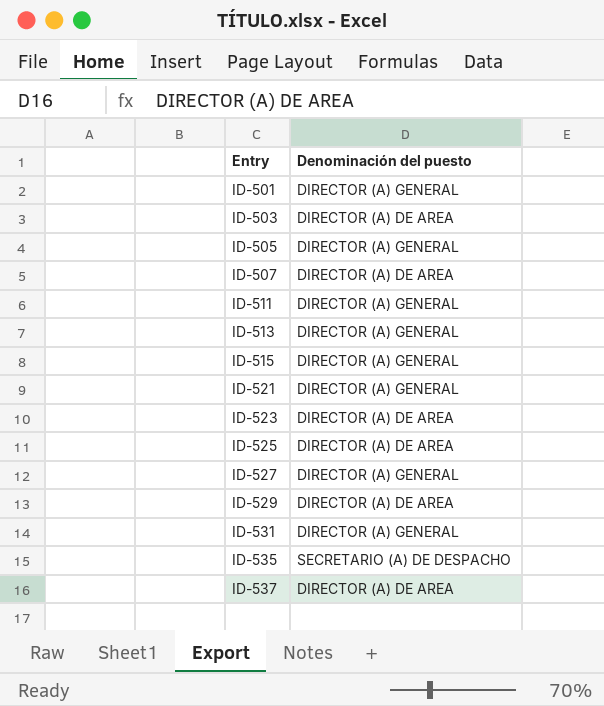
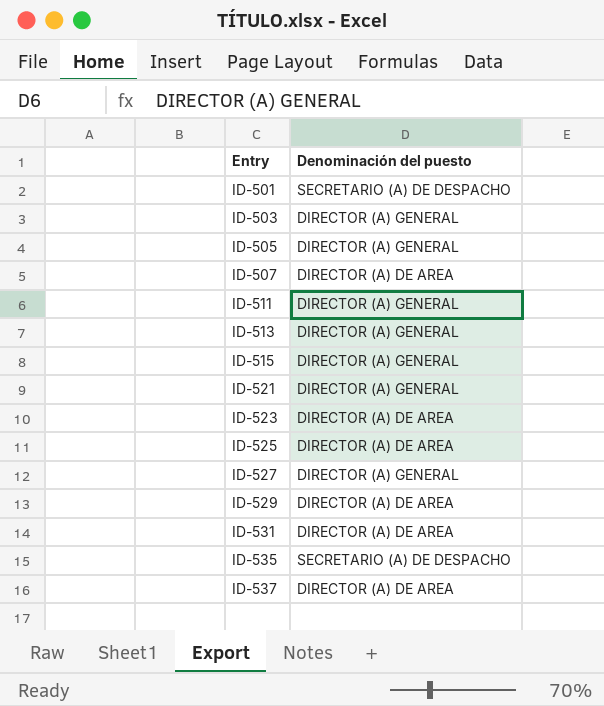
ID-501 | Denominación del puesto: DIRECTOR (A) GENERAL -> SECRETARIO (A) DE DESPACHO
ID-503 | Denominación del puesto: DIRECTOR (A) DE AREA -> DIRECTOR (A) GENERAL
ID-531 | Denominación del puesto: DIRECTOR (A) GENERAL -> DIRECTOR (A) DE AREA

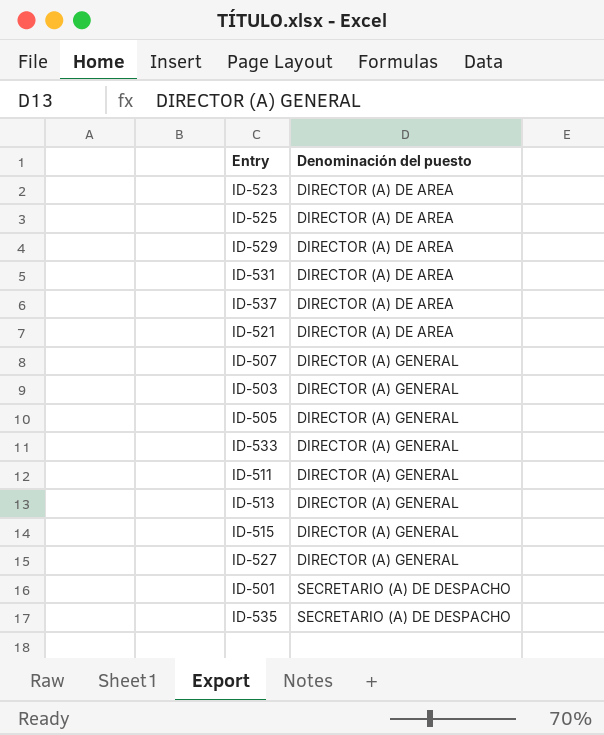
row order: Entry ascending -> Denominación del puesto ascending
ID-521 | Denominación del puesto: DIRECTOR (A) GENERAL -> DIRECTOR (A) DE AREA
ID-507 | Denominación del puesto: DIRECTOR (A) DE AREA -> DIRECTOR (A) GENERAL
row ID-533: none -> DIRECTOR (A) GENERAL

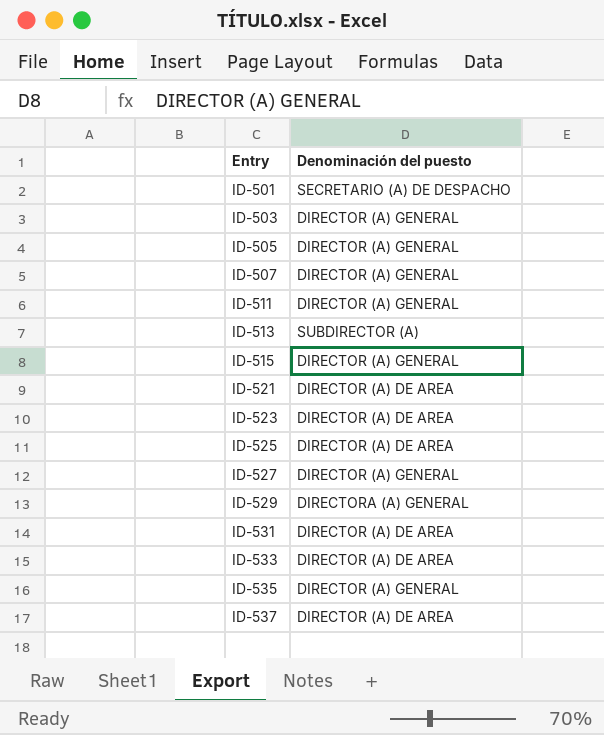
row order: Denominación del puesto ascending -> Entry ascending
ID-513 | Denominación del puesto: DIRECTOR (A) GENERAL -> SUBDIRECTOR (A)
ID-529 | Denominación del puesto: DIRECTOR (A) DE AREA -> DIRECTORA (A) GENERAL
ID-533 | Denominación del puesto: DIRECTOR (A) GENERAL -> DIRECTOR (A) DE AREA
ID-535 | Denominación del puesto: SECRETARIO (A) DE DESPACHO -> DIRECTOR (A) GENERAL

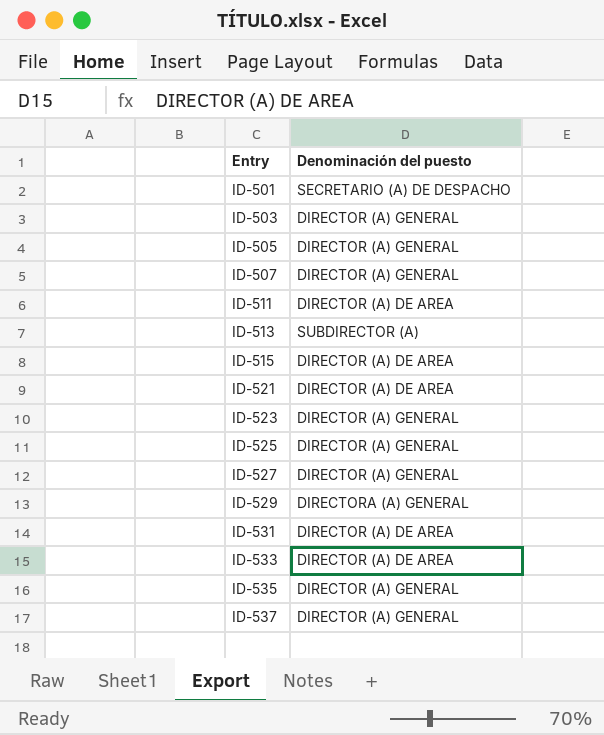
ID-511 | Denominación del puesto: DIRECTOR (A) GENERAL -> DIRECTOR (A) DE AREA
ID-515 | Denominación del puesto: DIRECTOR (A) GENERAL -> DIRECTOR (A) DE AREA
ID-523 | Denominación del puesto: DIRECTOR (A) DE AREA -> DIRECTOR (A) GENERAL
ID-525 | Denominación del puesto: DIRECTOR (A) DE AREA -> DIRECTOR (A) GENERAL
ID-537 | Denominación del puesto: DIRECTOR (A) DE AREA -> DIRECTOR (A) GENERAL

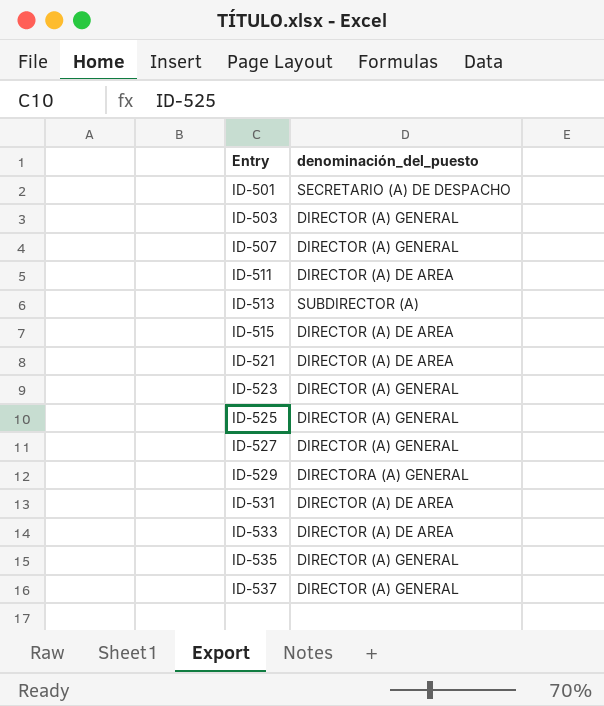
column name: Denominación del puesto -> denominación_del_puesto
row ID-505: DIRECTOR (A) GENERAL -> none

